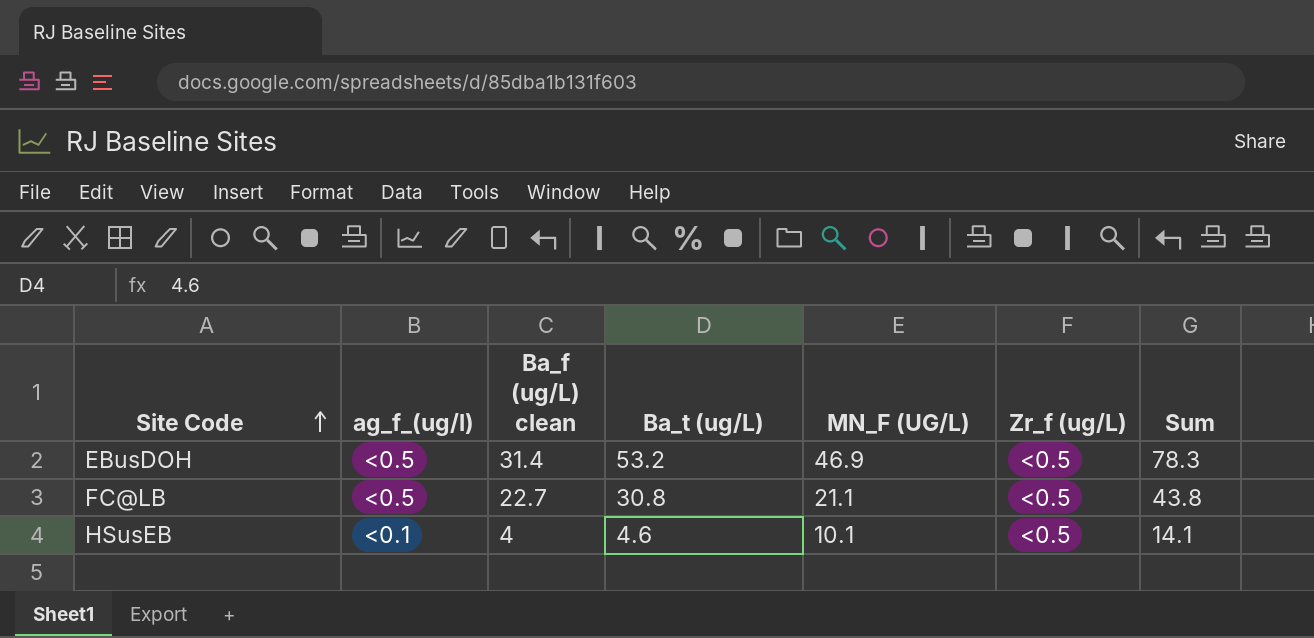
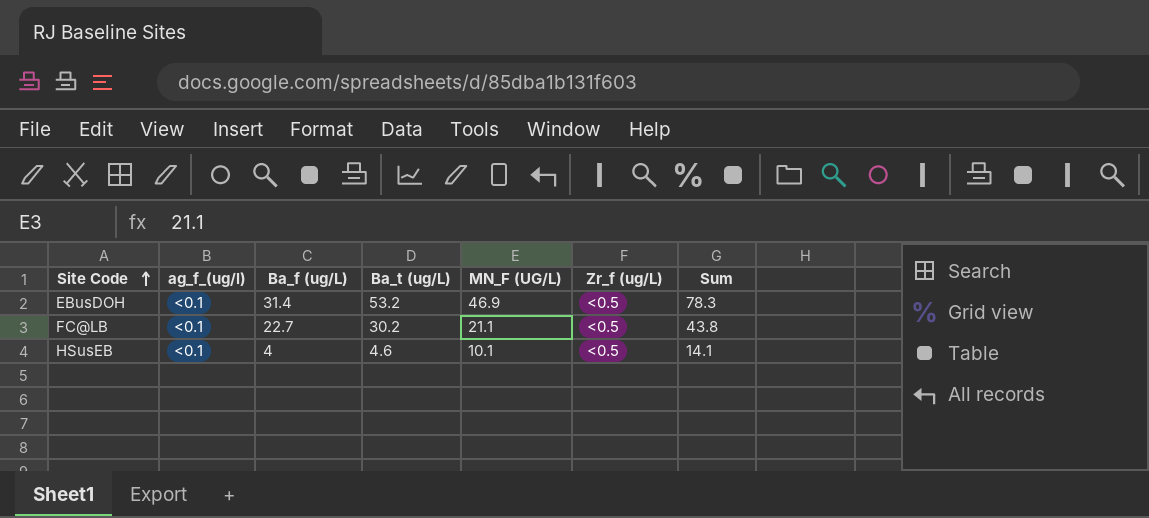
column name: Ba_f (ug/L) clean -> Ba_f (ug/L)
EBusDOH | ag_f_(ug/l): <0.5 -> <0.1
FC@LB | ag_f_(ug/l): <0.5 -> <0.1
FC@LB | Ba_t (ug/L): 30.8 -> 30.2

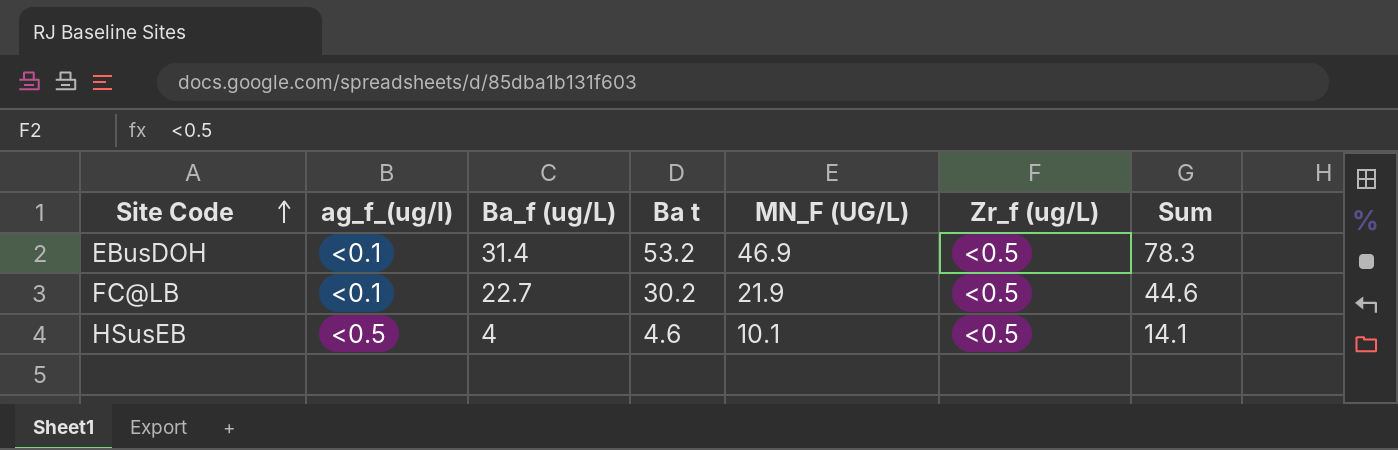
column name: Ba_t (ug/L) -> Ba t
FC@LB | MN_F (UG/L): 21.1 -> 21.9
FC@LB | Sum: 43.8 -> 44.6
HSusEB | ag_f_(ug/l): <0.1 -> <0.5

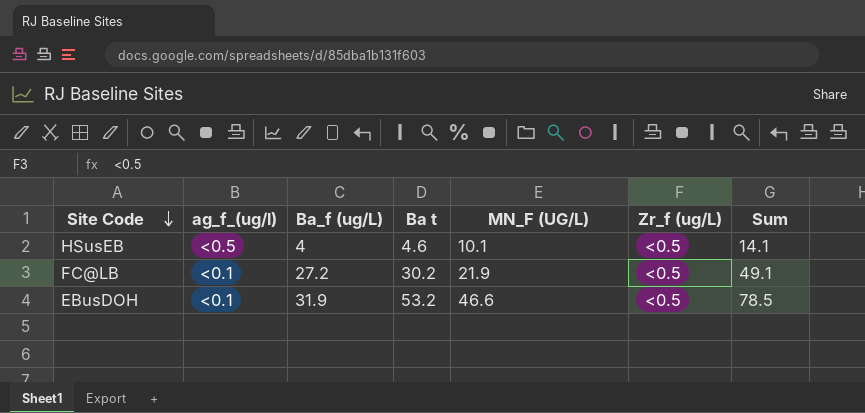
row order: Site Code ascending -> Site Code descending
FC@LB | Ba_f (ug/L): 22.7 -> 27.2
FC@LB | Sum: 44.6 -> 49.1
EBusDOH | Ba_f (ug/L): 31.4 -> 31.9
EBusDOH | MN_F (UG/L): 46.9 -> 46.6
EBusDOH | Sum: 78.3 -> 78.5

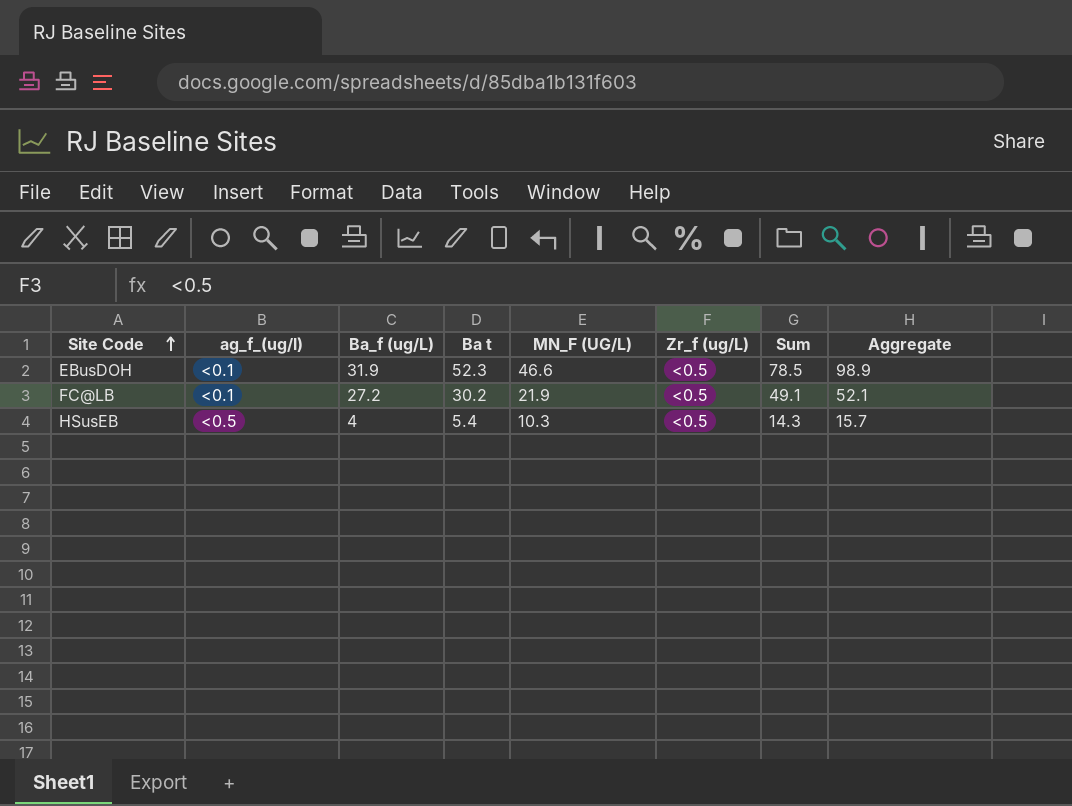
row order: Site Code descending -> Site Code ascending
column Aggregate | formula: none -> [Ba t] + [MN_F (UG/L)]
EBusDOH | Ba t: 53.2 -> 52.3
HSusEB | Ba t: 4.6 -> 5.4
HSusEB | MN_F (UG/L): 10.1 -> 10.3
HSusEB | Sum: 14.1 -> 14.3

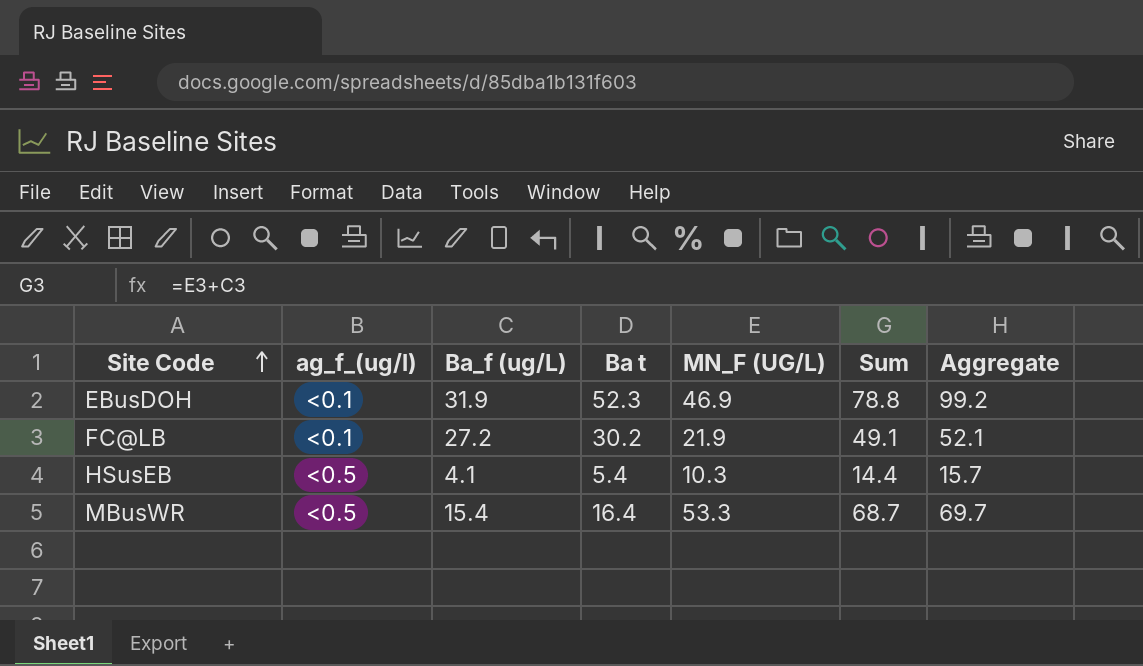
column Zr_f (ug/L) | position: 6 -> none
EBusDOH | MN_F (UG/L): 46.6 -> 46.9
EBusDOH | Sum: 78.5 -> 78.8
EBusDOH | Aggregate: 98.9 -> 99.2
HSusEB | Ba_f (ug/L): 4 -> 4.1
HSusEB | Sum: 14.3 -> 14.4
row MBusWR: none -> <0.5 | 15.4 | 16.4 | 53.3 | 68.7 | 69.7

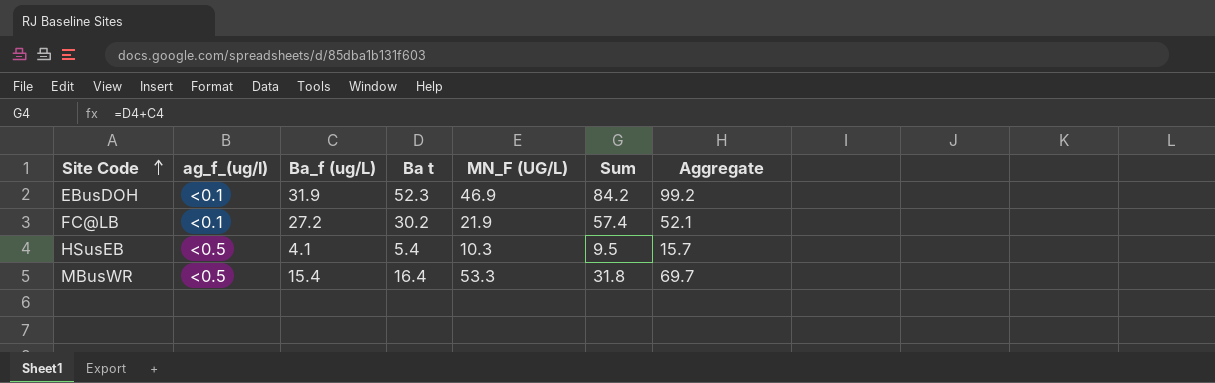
column Sum | formula: [Ba_f (ug/L)] + [MN_F (UG/L)] -> [Ba_f (ug/L)] + [Ba t]

